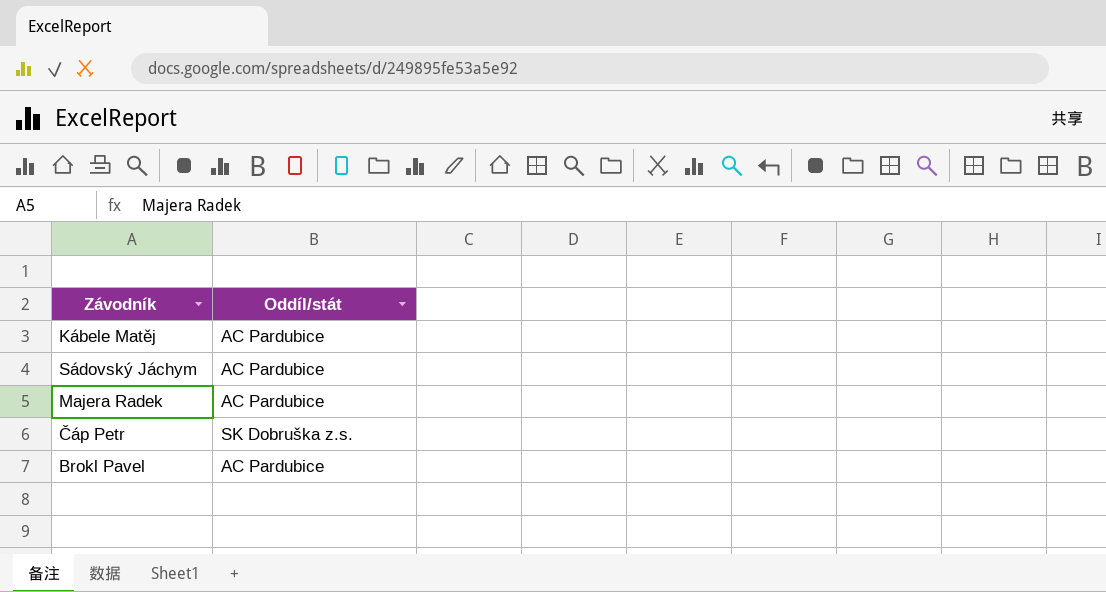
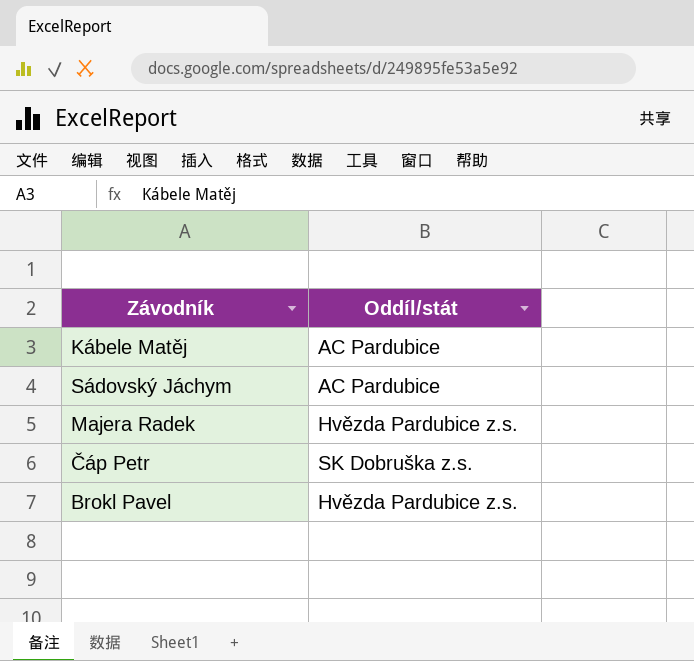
Majera Radek | Oddíl/stát: AC Pardubice -> Hvězda Pardubice z.s.
Brokl Pavel | Oddíl/stát: AC Pardubice -> Hvězda Pardubice z.s.

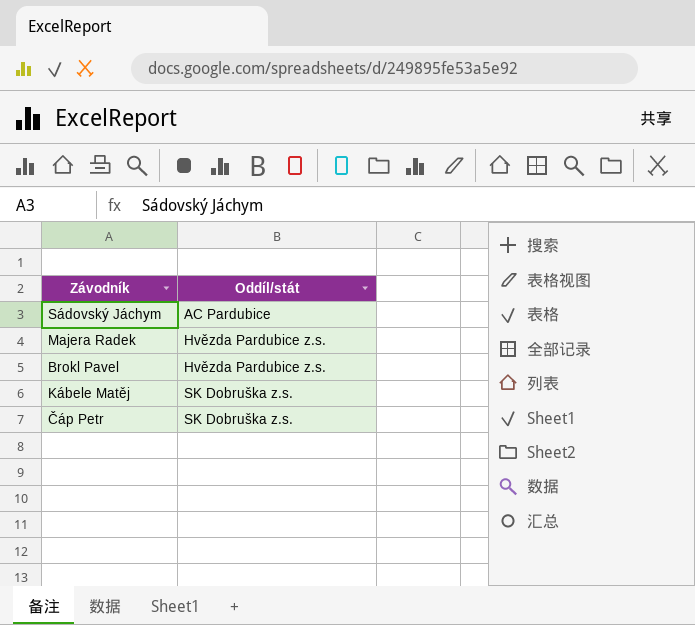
row order: none -> Oddíl/stát ascending
Kábele Matěj | Oddíl/stát: AC Pardubice -> SK Dobruška z.s.

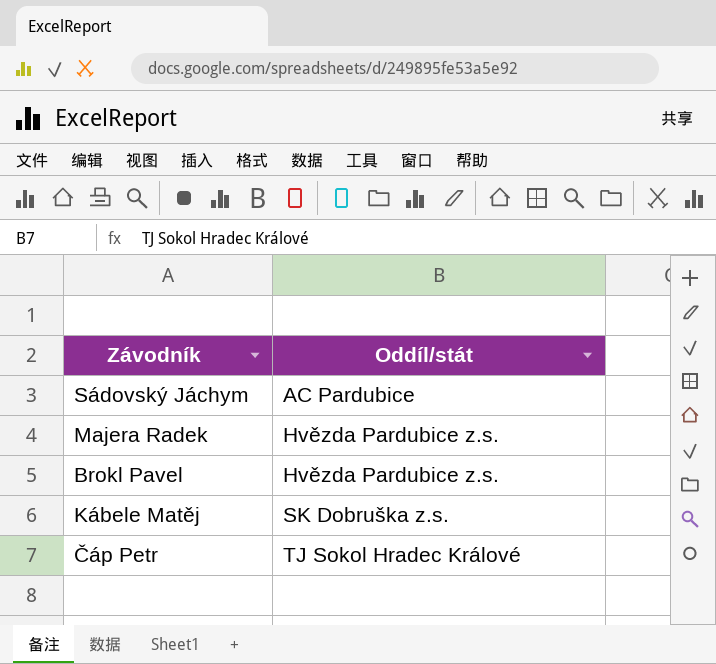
Čáp Petr | Oddíl/stát: SK Dobruška z.s. -> TJ Sokol Hradec Králové

